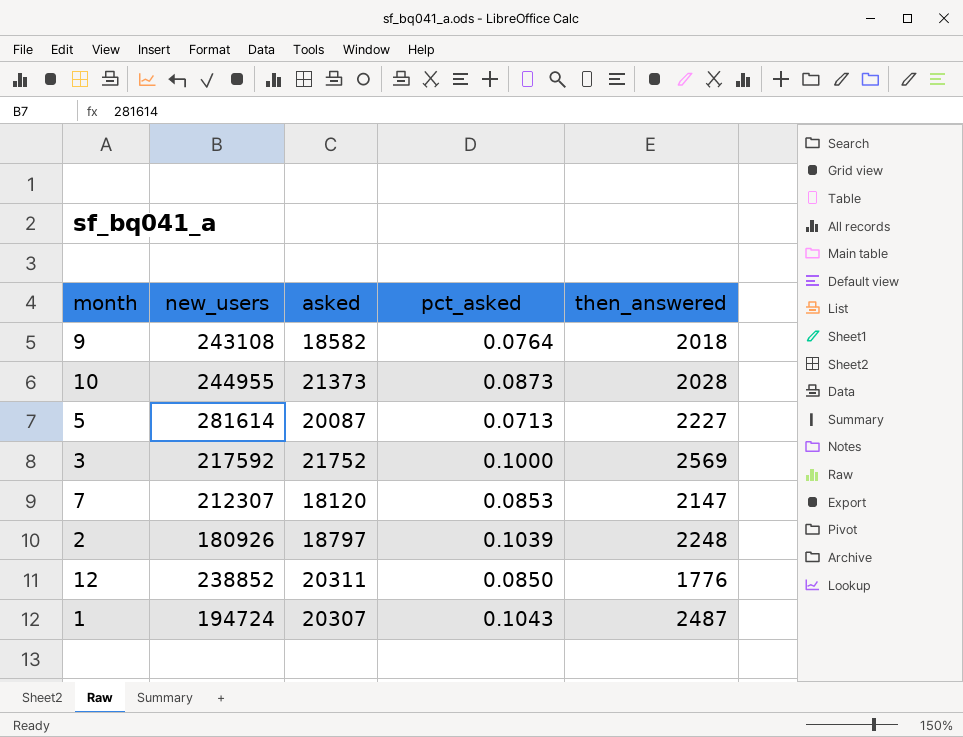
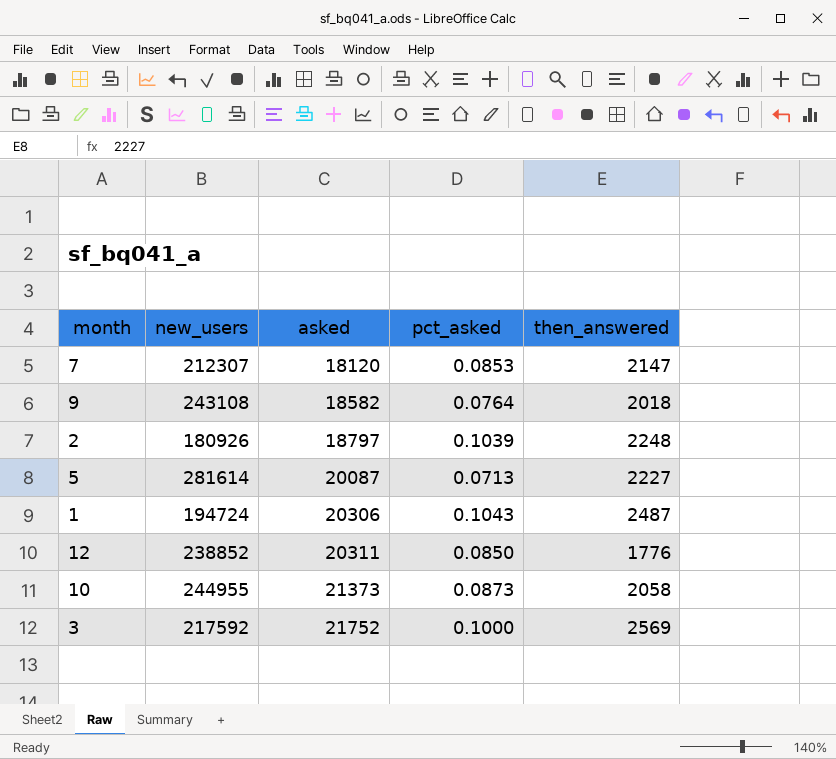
row order: none -> asked ascending
1 | asked: 20307 -> 20306
10 | then_answered: 2028 -> 2058

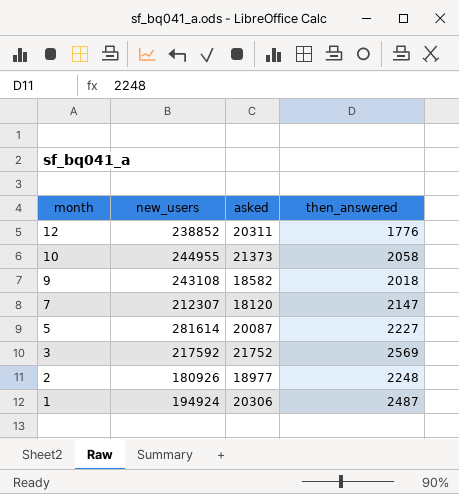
row order: asked ascending -> month descending
column pct_asked | formula: [asked] / [new_users] -> none
2 | asked: 18797 -> 18977
1 | new_users: 194724 -> 194924

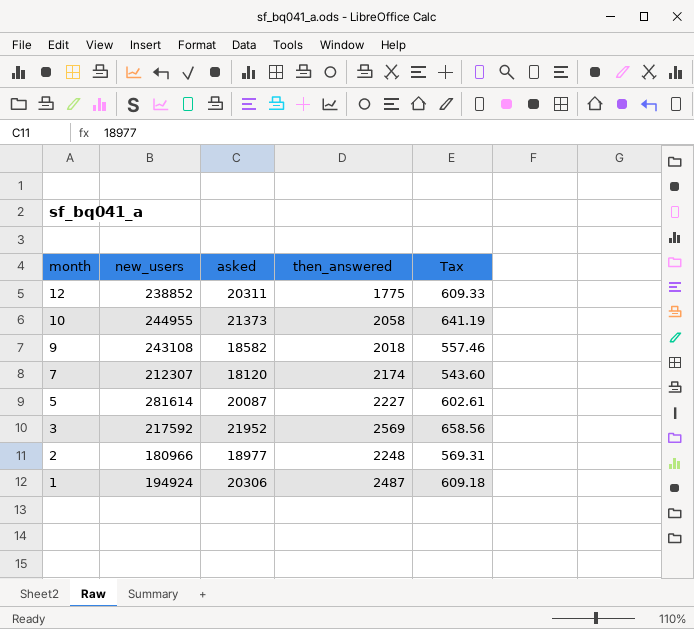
column Tax | formula: none -> [asked] * 0.03
12 | then_answered: 1776 -> 1775
7 | then_answered: 2147 -> 2174
3 | asked: 21752 -> 21952
2 | new_users: 180926 -> 180966

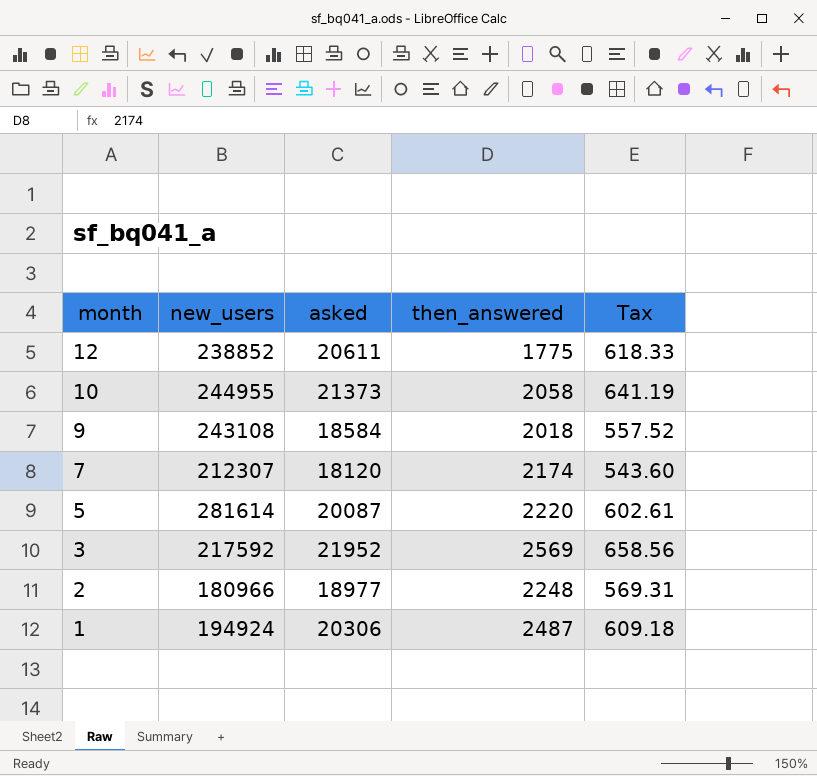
12 | asked: 20311 -> 20611
12 | Tax: 609.33 -> 618.33
9 | asked: 18582 -> 18584
9 | Tax: 557.46 -> 557.52
5 | then_answered: 2227 -> 2220

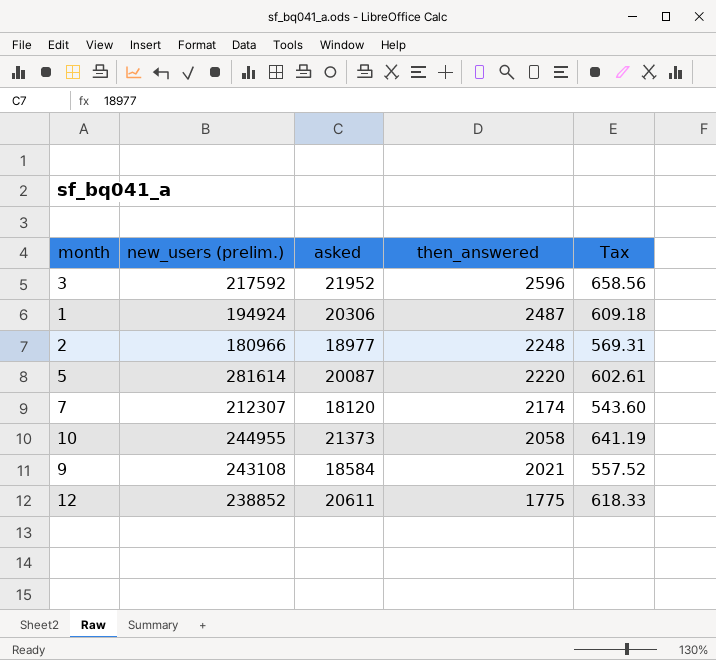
row order: month descending -> then_answered descending
column name: new_users -> new_users (prelim.)
3 | then_answered: 2569 -> 2596
9 | then_answered: 2018 -> 2021

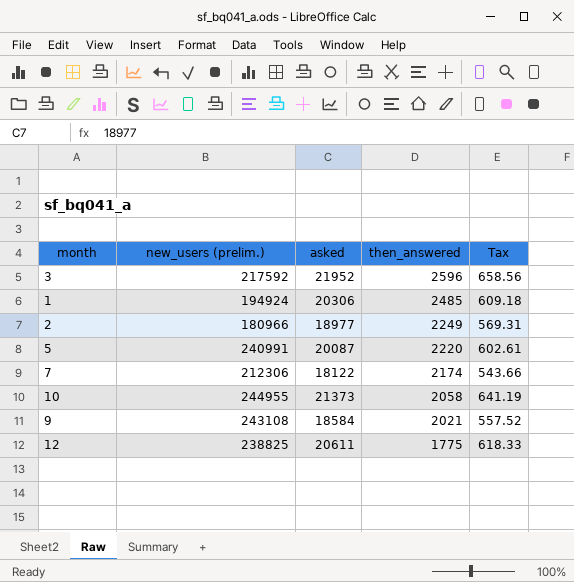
1 | then_answered: 2487 -> 2485
2 | then_answered: 2248 -> 2249
5 | new_users (prelim.): 281614 -> 240991
7 | new_users (prelim.): 212307 -> 212306
7 | asked: 18120 -> 18122
7 | Tax: 543.60 -> 543.66
12 | new_users (prelim.): 238852 -> 238825

